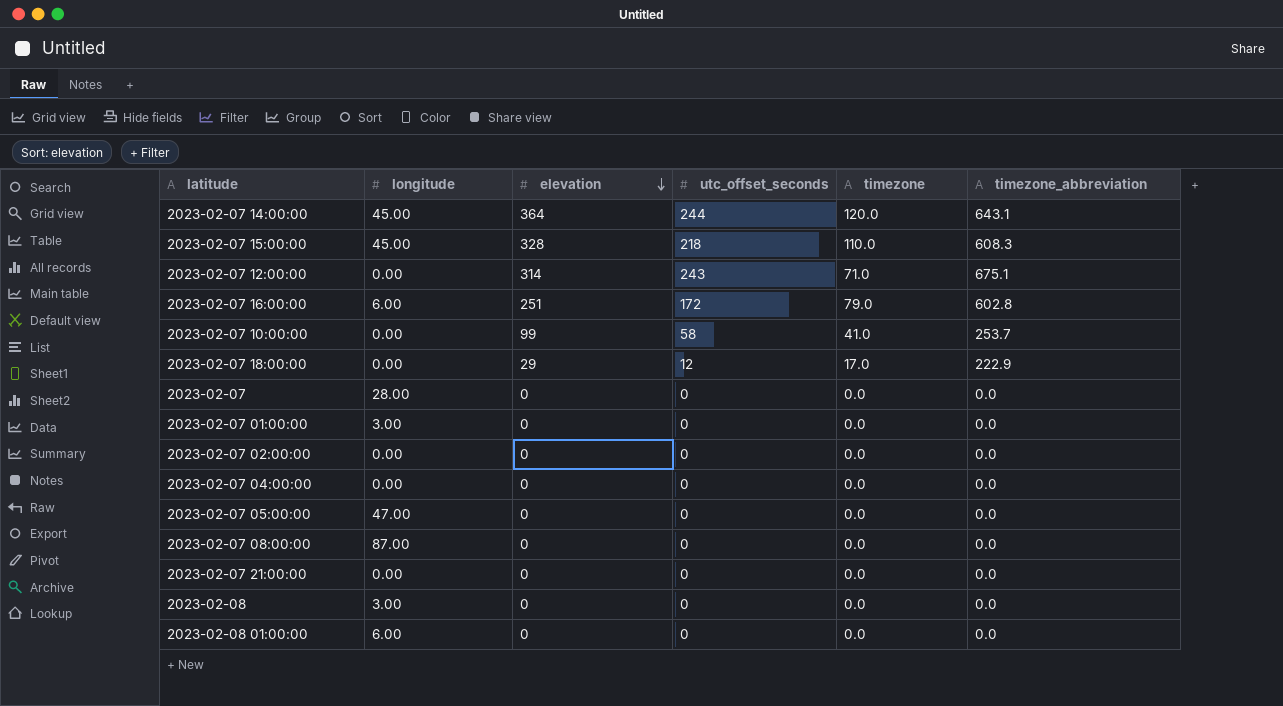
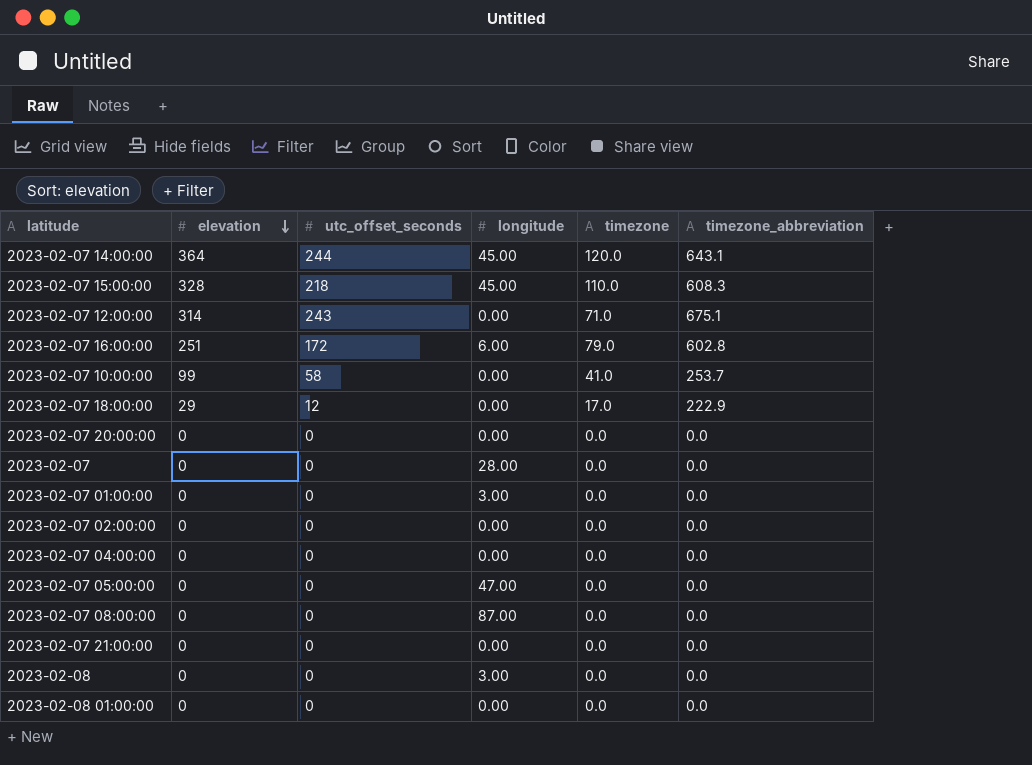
column longitude | position: 2 -> 4
row 2023-02-07 20:00:00: none -> 0 | 0 | 0.00 | 0.0 | 0.0
2023-02-08 01:00:00 | longitude: 6.00 -> 0.00

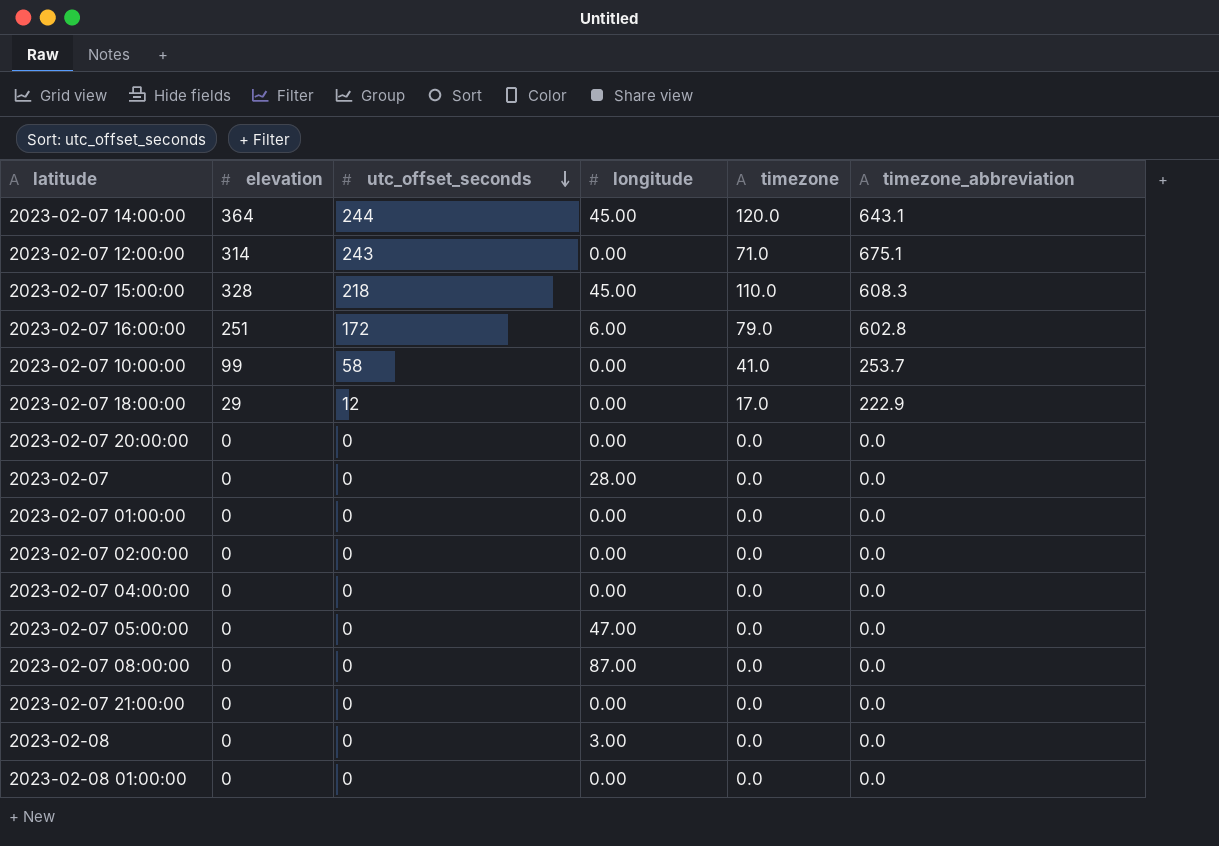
row order: elevation descending -> utc_offset_seconds descending
2023-02-07 01:00:00 | longitude: 3.00 -> 0.00

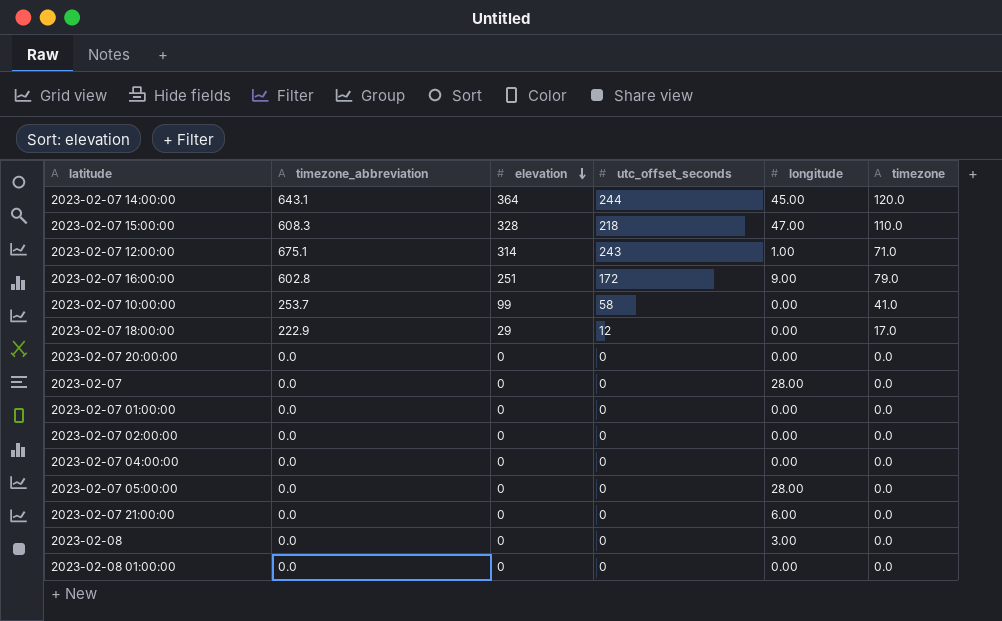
row order: utc_offset_seconds descending -> elevation descending
column timezone_abbreviation | position: 6 -> 2
row 2023-02-07 08:00:00: 0 | 0 | 87.00 | 0.0 | 0.0 -> none
2023-02-07 15:00:00 | longitude: 45.00 -> 47.00
2023-02-07 12:00:00 | longitude: 0.00 -> 1.00
2023-02-07 16:00:00 | longitude: 6.00 -> 9.00
2023-02-07 05:00:00 | longitude: 47.00 -> 28.00
2023-02-07 21:00:00 | longitude: 0.00 -> 6.00

